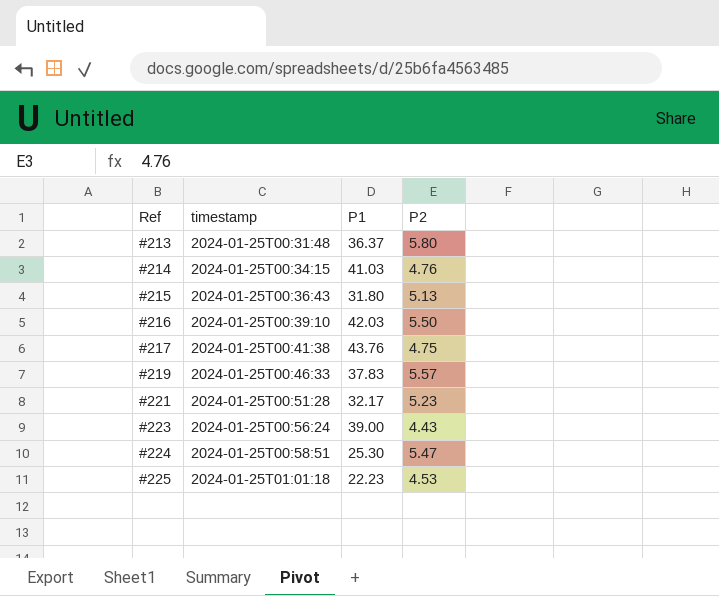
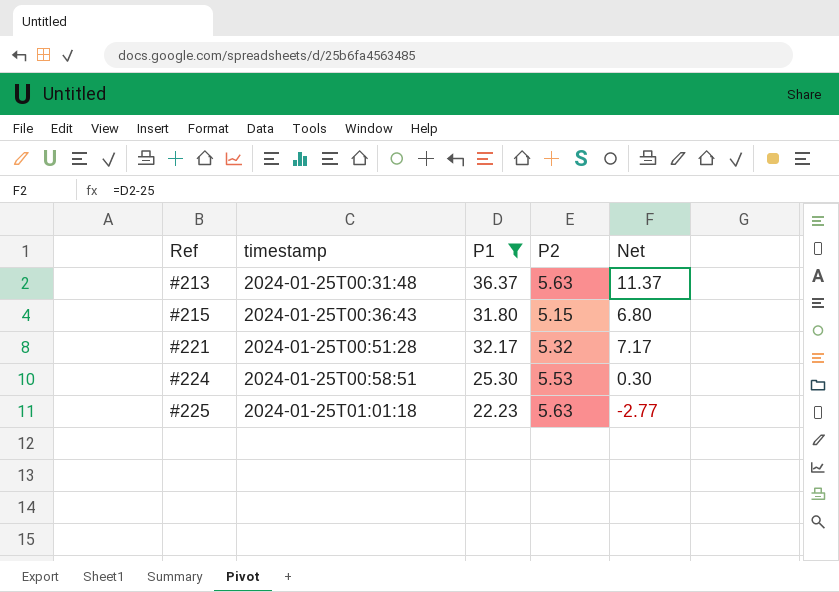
filter: none -> P1 <= 36.37
column Net | formula: none -> [P1] - 25
#213 | P2: 5.80 -> 5.63
#215 | P2: 5.13 -> 5.15
#221 | P2: 5.23 -> 5.32
#224 | P2: 5.47 -> 5.53
#225 | P2: 4.53 -> 5.63

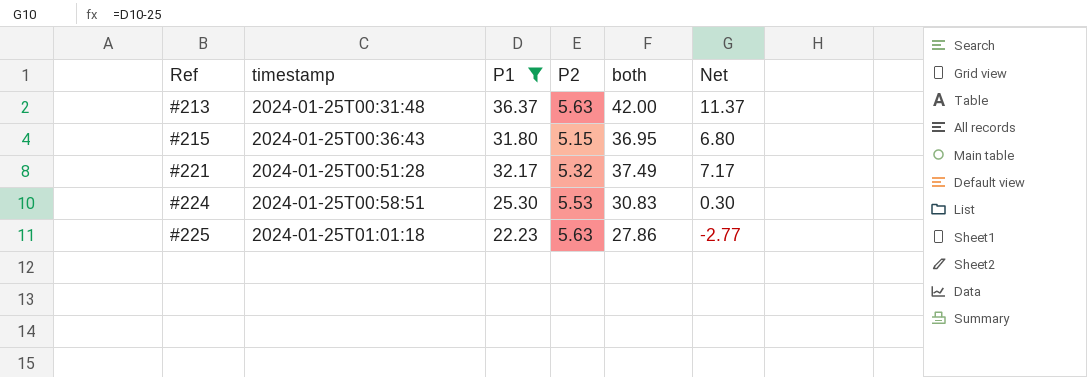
column both | formula: none -> [P1] + [P2]

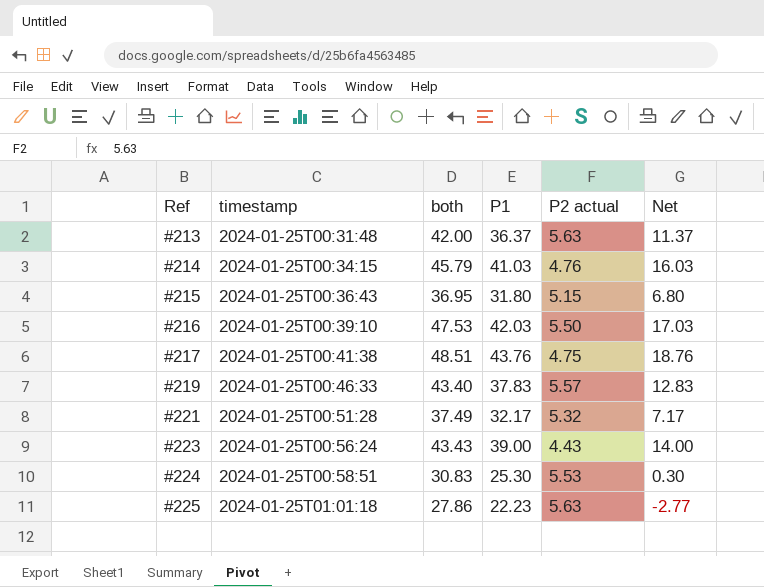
filter: P1 <= 36.37 -> none
column both | position: 5 -> 3
column name: P2 -> P2 actual

